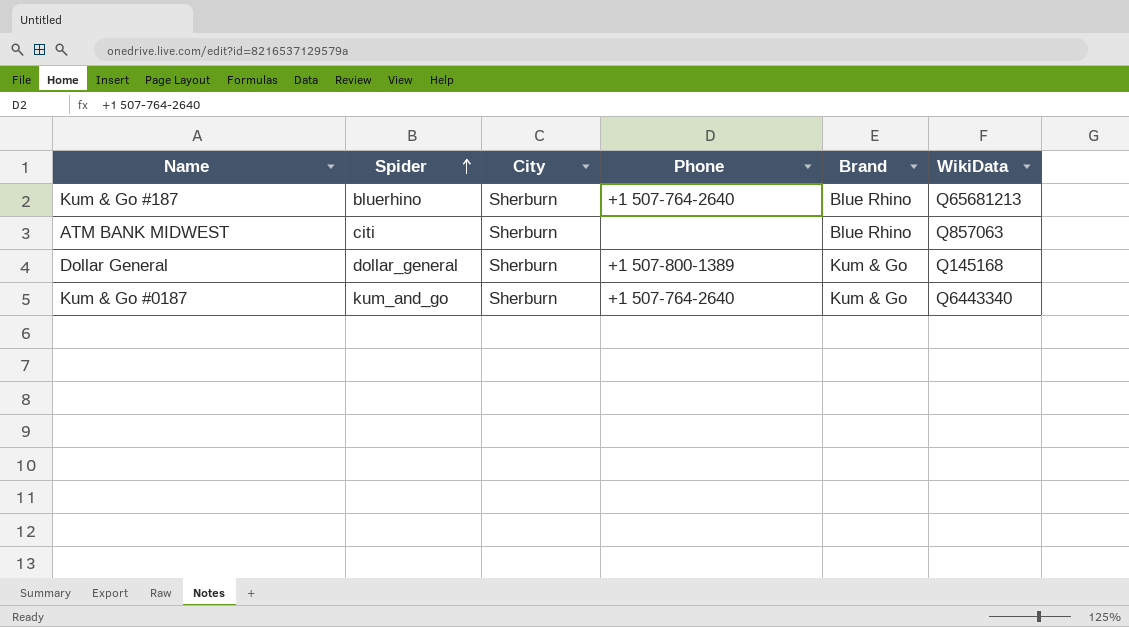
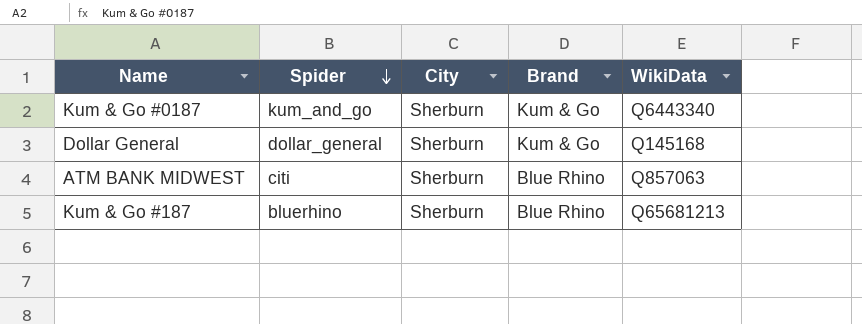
row order: Spider ascending -> Spider descending
column Phone | position: 4 -> none

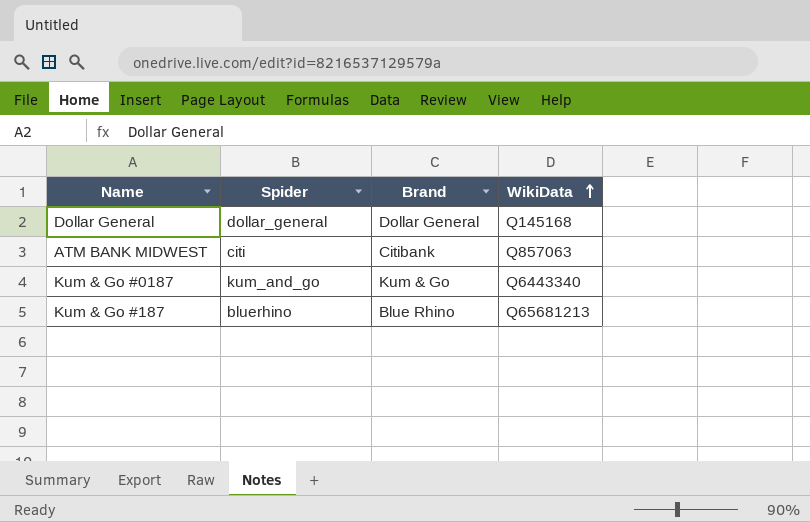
row order: Spider descending -> WikiData ascending
column City | position: 3 -> none
Dollar General | Brand: Kum & Go -> Dollar General
ATM BANK MIDWEST | Brand: Blue Rhino -> Citibank

